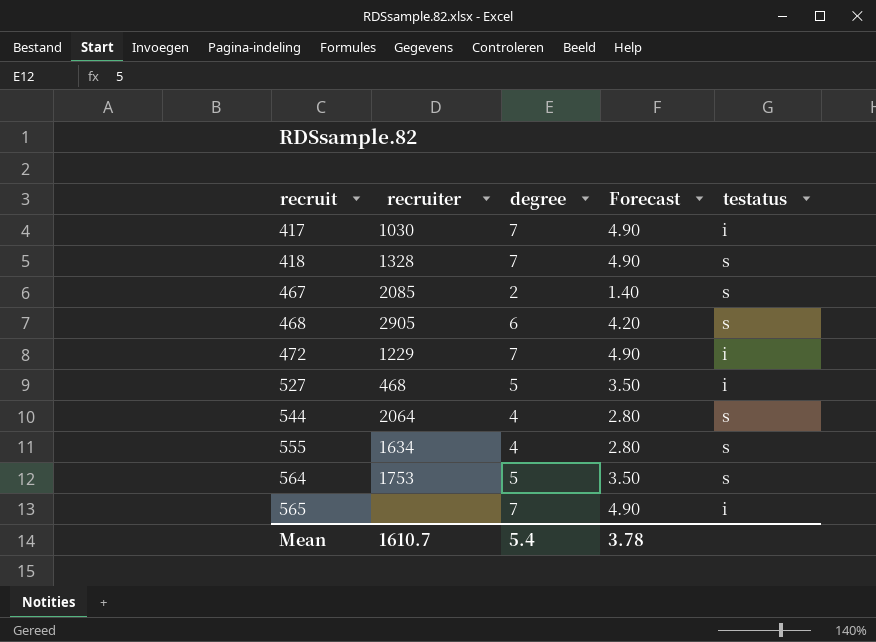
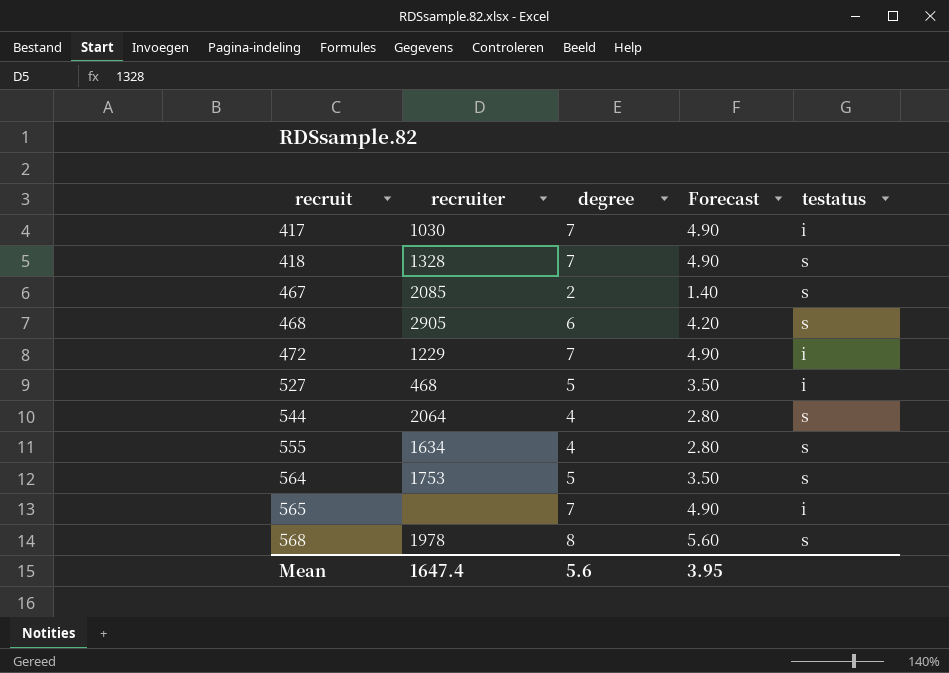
row 568: none -> 1978 | 8 | 5.60 | s
Mean | recruiter: 1610.7 -> 1647.4
Mean | degree: 5.4 -> 5.6
Mean | Forecast: 3.78 -> 3.95

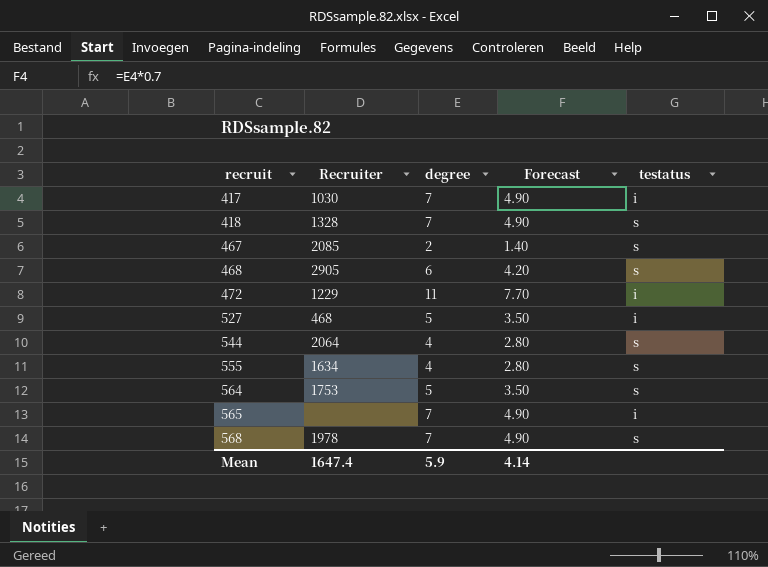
column name: recruiter -> Recruiter
472 | degree: 7 -> 11
472 | Forecast: 4.90 -> 7.70
568 | degree: 8 -> 7
568 | Forecast: 5.60 -> 4.90
Mean | degree: 5.6 -> 5.9
Mean | Forecast: 3.95 -> 4.14

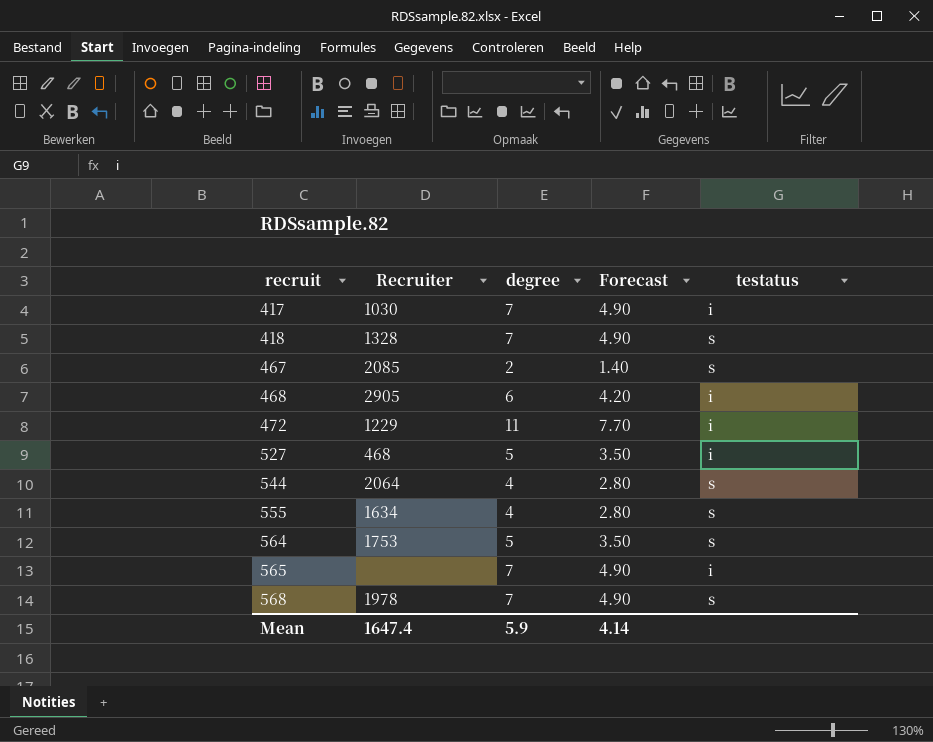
468 | testatus: s -> i

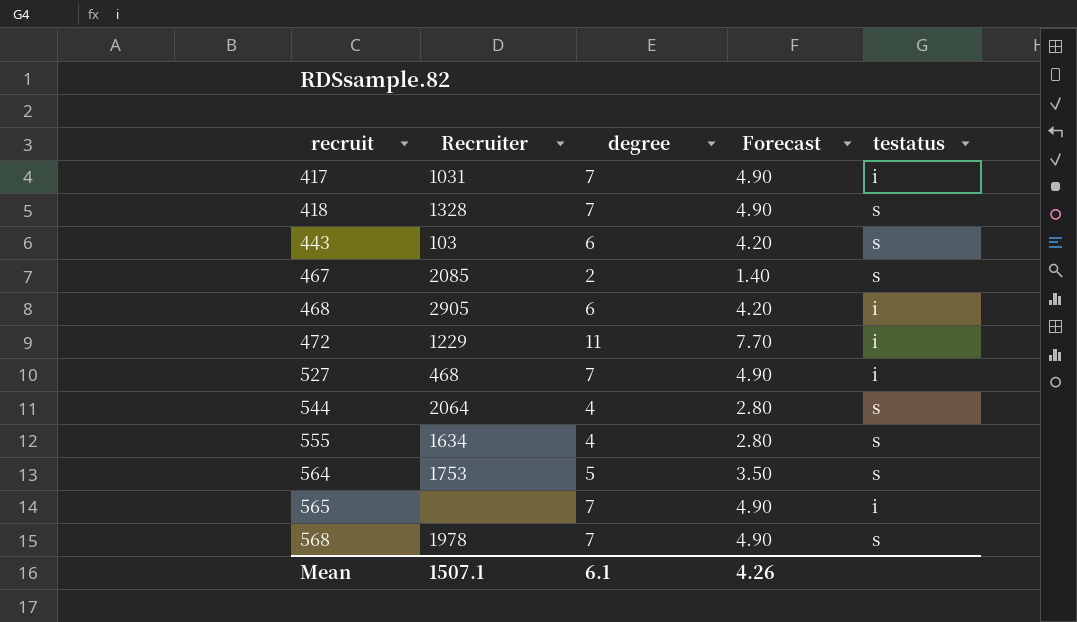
417 | Recruiter: 1030 -> 1031
row 443: none -> 103 | 6 | 4.20 | s
527 | degree: 5 -> 7
527 | Forecast: 3.50 -> 4.90
Mean | Recruiter: 1647.4 -> 1507.1
Mean | degree: 5.9 -> 6.1
Mean | Forecast: 4.14 -> 4.26

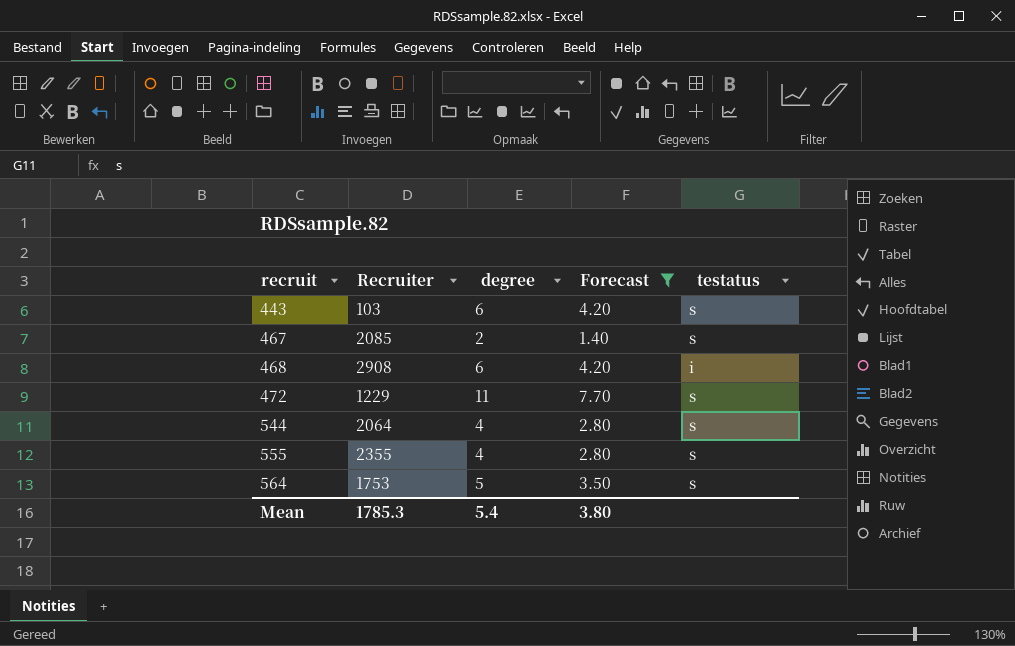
filter: none -> Forecast != 4.90
468 | Recruiter: 2905 -> 2908
472 | testatus: i -> s
555 | Recruiter: 1634 -> 2355
Mean | Recruiter: 1507.1 -> 1785.3
Mean | degree: 6.1 -> 5.4
Mean | Forecast: 4.26 -> 3.80

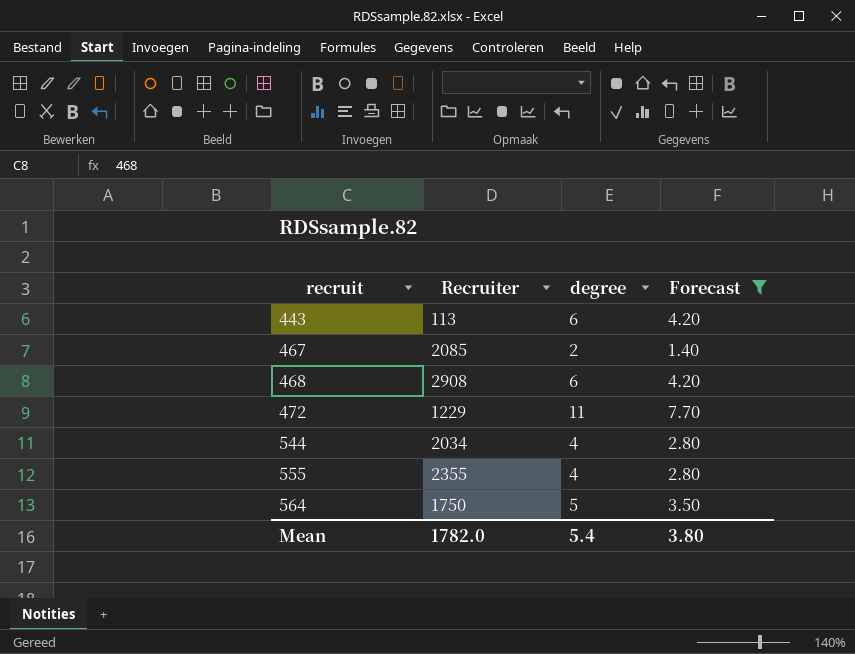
column testatus | position: 5 -> none
443 | Recruiter: 103 -> 113
544 | Recruiter: 2064 -> 2034
564 | Recruiter: 1753 -> 1750
Mean | Recruiter: 1785.3 -> 1782.0

